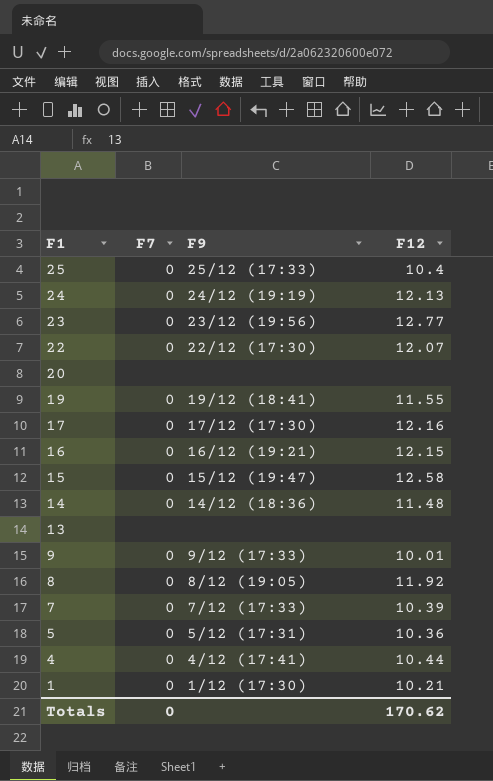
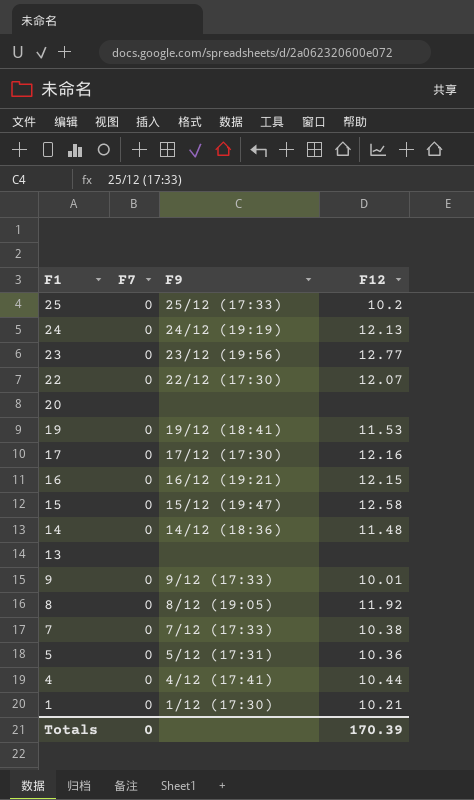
25 | F12: 10.4 -> 10.2
19 | F12: 11.55 -> 11.53
7 | F12: 10.39 -> 10.38
Totals | F12: 170.62 -> 170.39

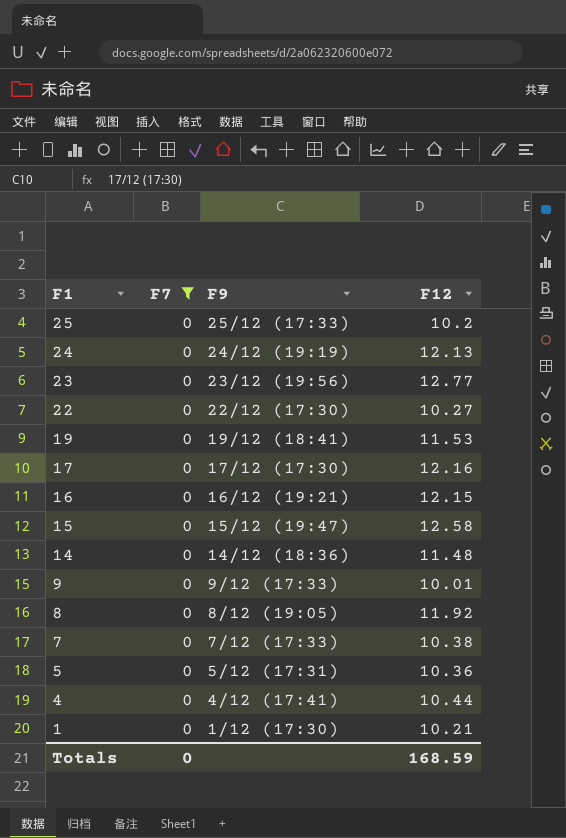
filter: none -> F7 = 0
22 | F12: 12.07 -> 10.27
Totals | F12: 170.39 -> 168.59

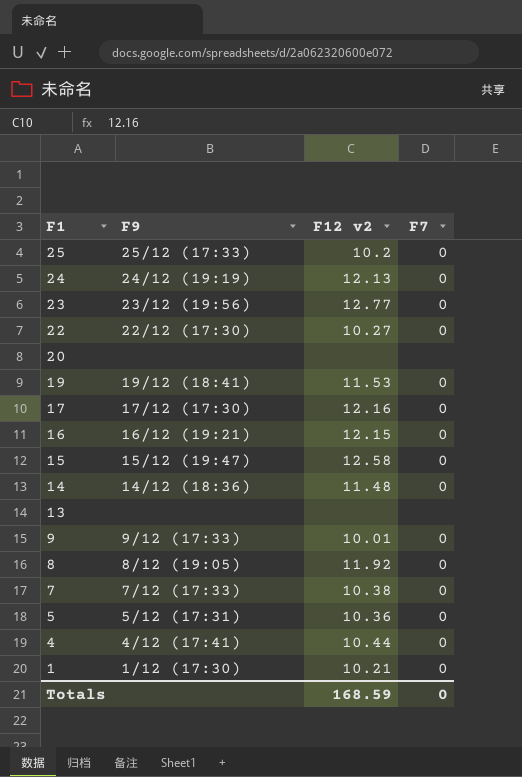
filter: F7 = 0 -> none
column name: F12 -> F12 v2
column F7 | position: 2 -> 4

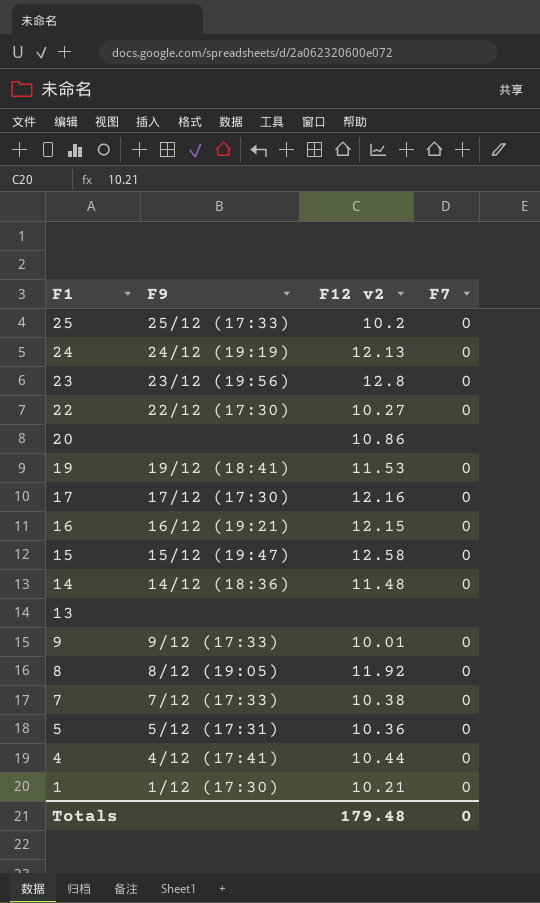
23 | F12 v2: 12.77 -> 12.8
20 | F12 v2: none -> 10.86
Totals | F12 v2: 168.59 -> 179.48

